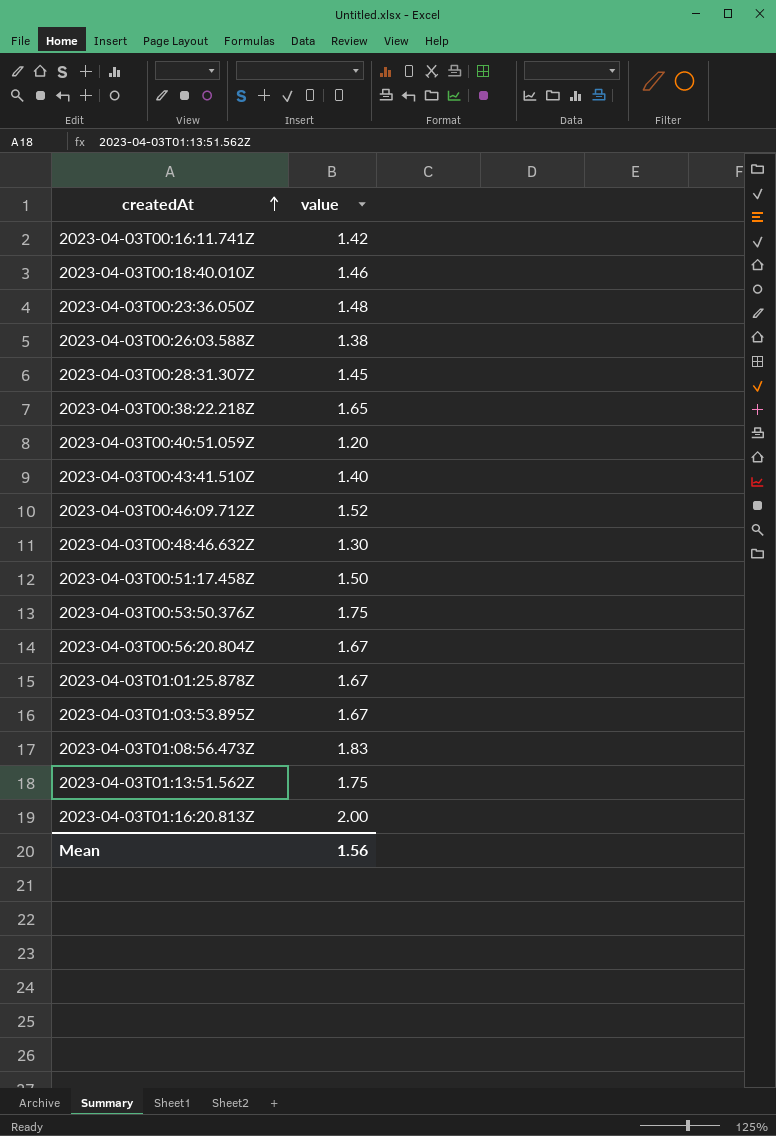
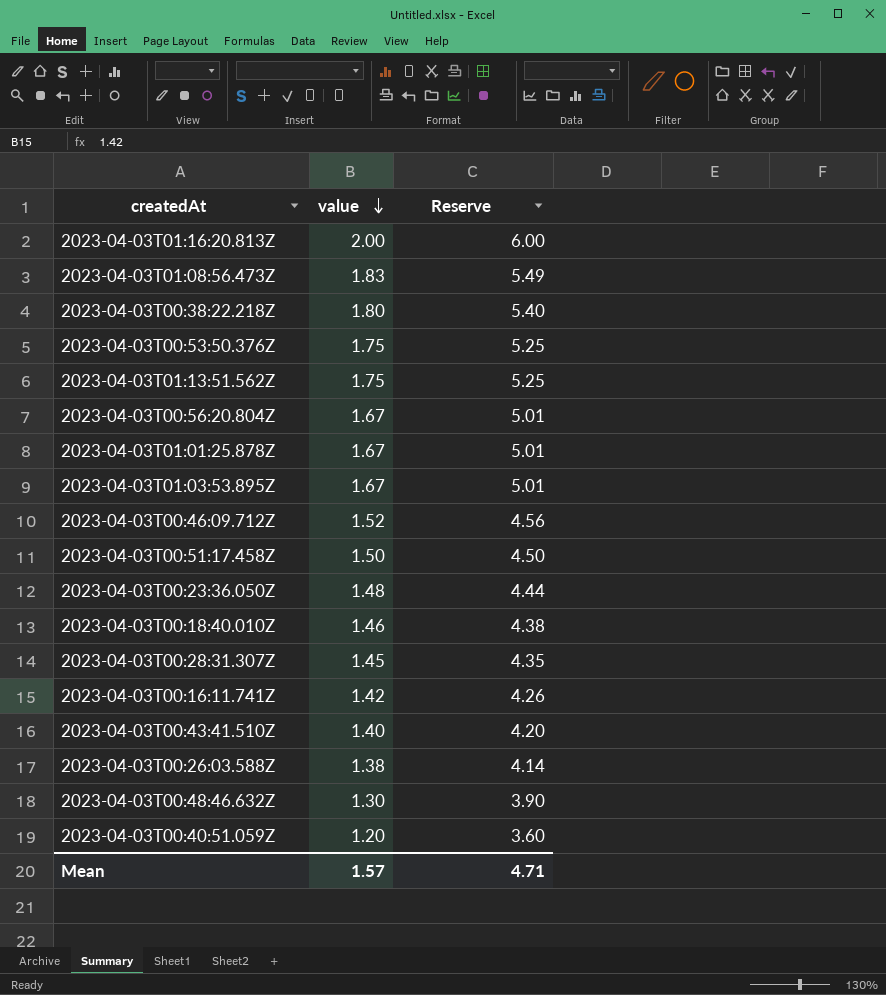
row order: createdAt ascending -> value descending
column Reserve | formula: none -> [value] * 3
2023-04-03T00:38:22.218Z | value: 1.65 -> 1.80
Mean | value: 1.56 -> 1.57

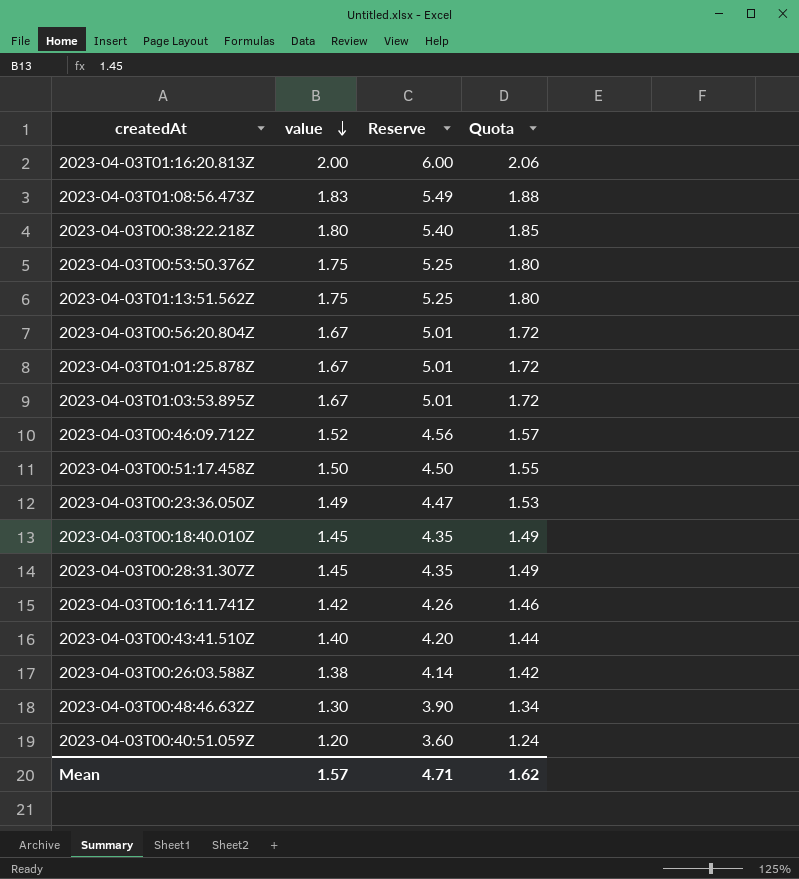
column Quota | formula: none -> [value] * 1.03
2023-04-03T00:23:36.050Z | value: 1.48 -> 1.49
2023-04-03T00:23:36.050Z | Reserve: 4.44 -> 4.47
2023-04-03T00:18:40.010Z | value: 1.46 -> 1.45
2023-04-03T00:18:40.010Z | Reserve: 4.38 -> 4.35

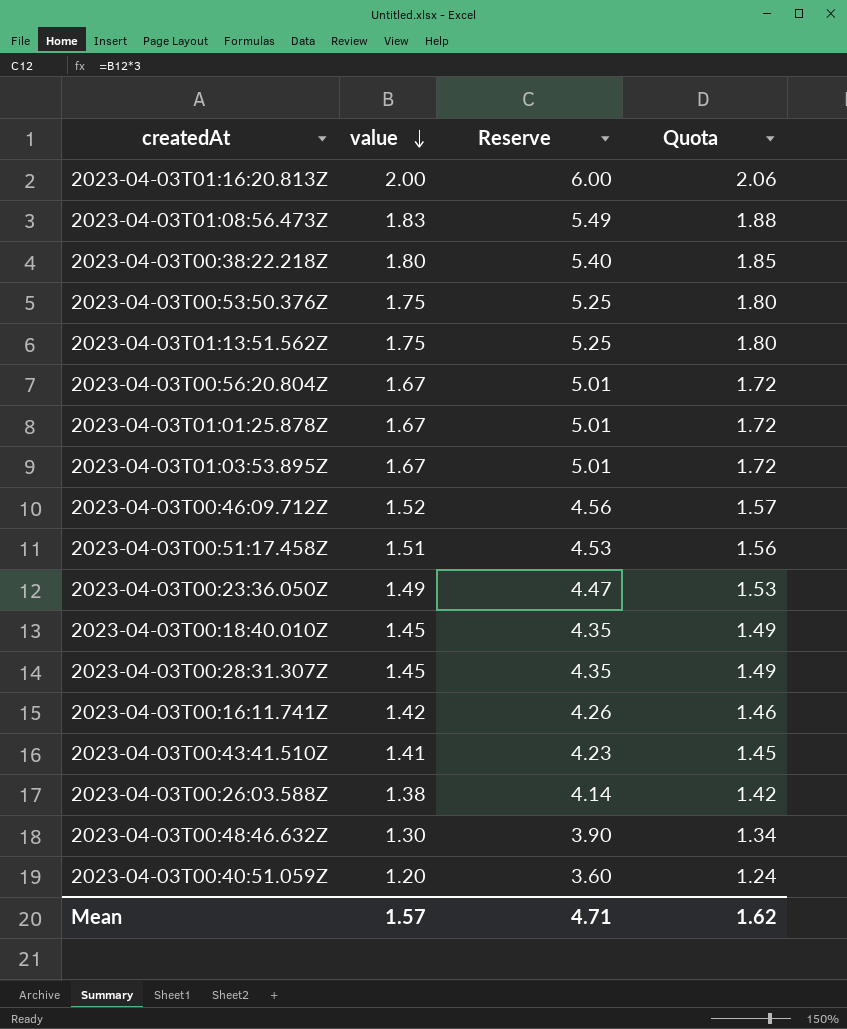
2023-04-03T00:51:17.458Z | value: 1.50 -> 1.51
2023-04-03T00:51:17.458Z | Reserve: 4.50 -> 4.53
2023-04-03T00:51:17.458Z | Quota: 1.55 -> 1.56
2023-04-03T00:43:41.510Z | value: 1.40 -> 1.41
2023-04-03T00:43:41.510Z | Reserve: 4.20 -> 4.23
2023-04-03T00:43:41.510Z | Quota: 1.44 -> 1.45

